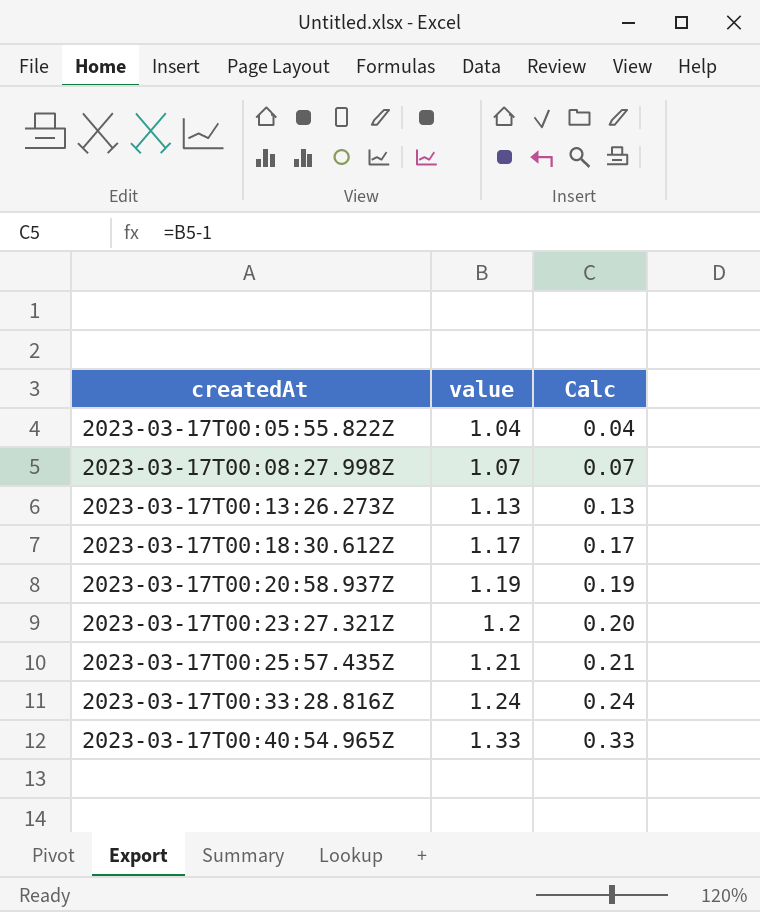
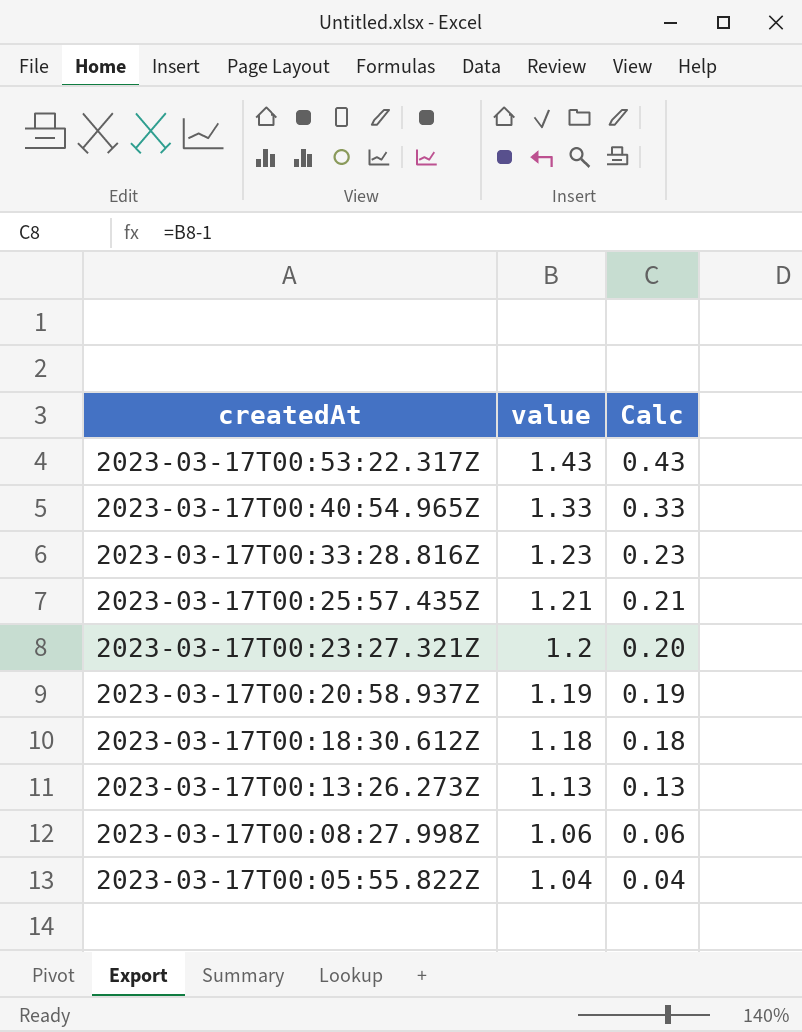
row order: createdAt ascending -> createdAt descending
row 2023-03-17T00:53:22.317Z: none -> 1.43 | 0.43
2023-03-17T00:33:28.816Z | value: 1.24 -> 1.23
2023-03-17T00:33:28.816Z | Calc: 0.24 -> 0.23
2023-03-17T00:18:30.612Z | value: 1.17 -> 1.18
2023-03-17T00:18:30.612Z | Calc: 0.17 -> 0.18
2023-03-17T00:08:27.998Z | value: 1.07 -> 1.06
2023-03-17T00:08:27.998Z | Calc: 0.07 -> 0.06

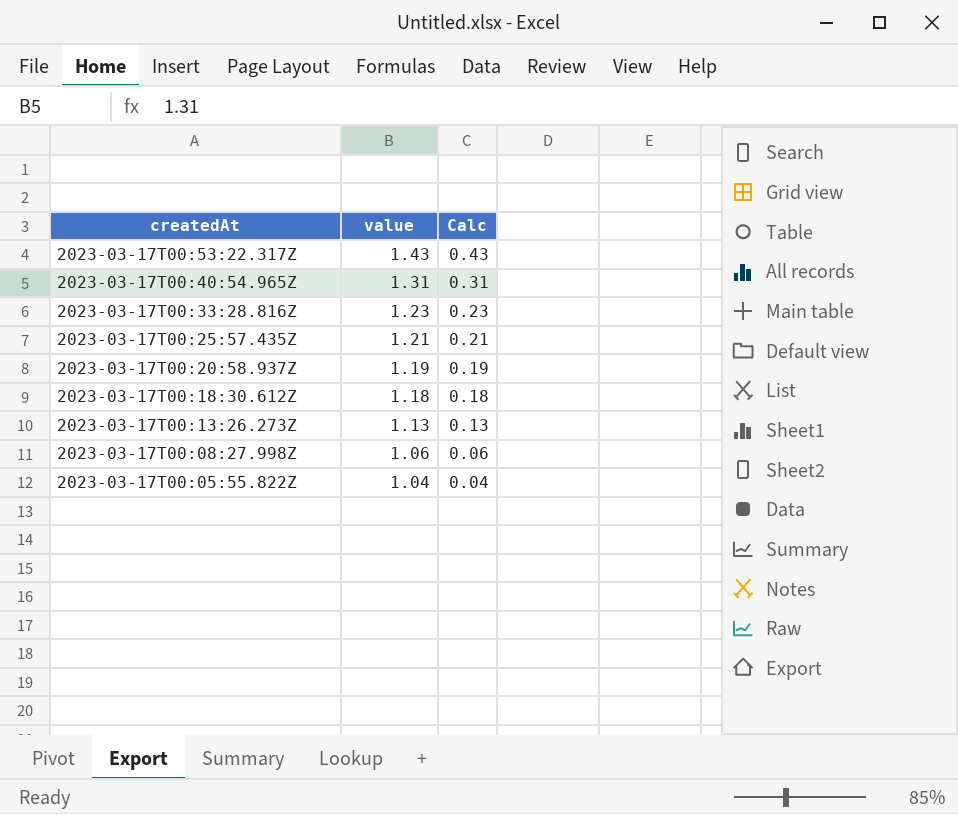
row 2023-03-17T00:23:27.321Z: 1.2 | 0.20 -> none
2023-03-17T00:40:54.965Z | value: 1.33 -> 1.31
2023-03-17T00:40:54.965Z | Calc: 0.33 -> 0.31

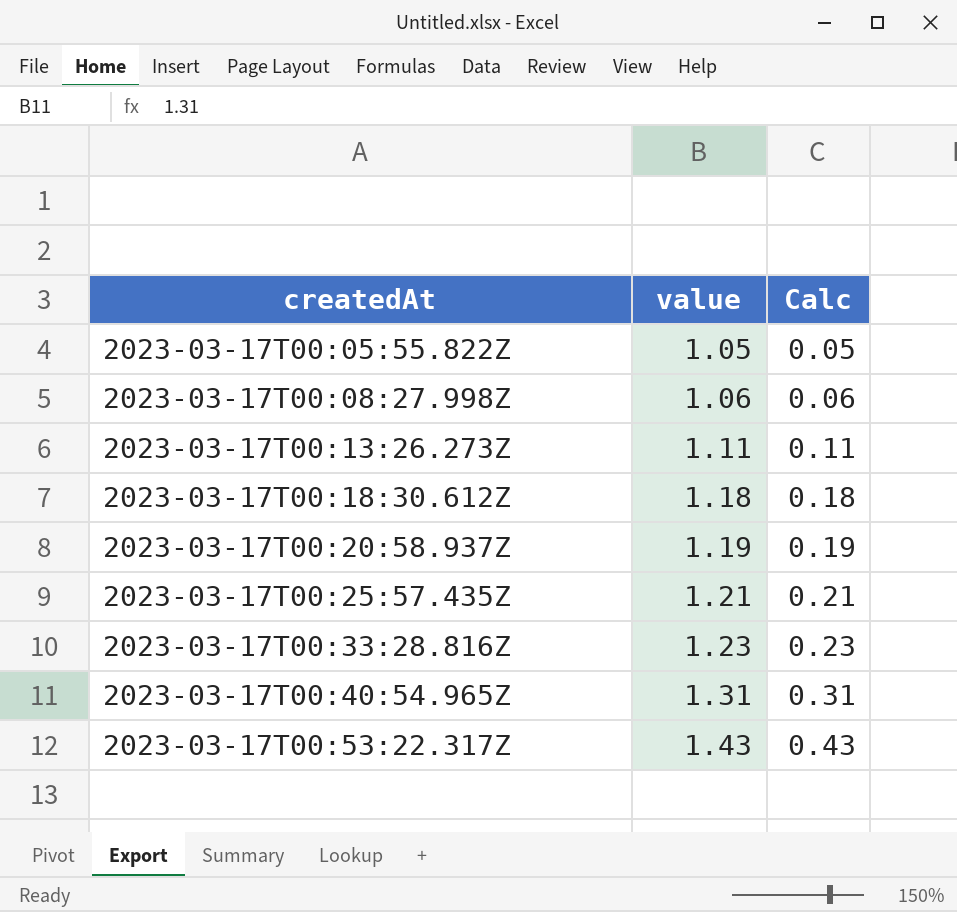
row order: createdAt descending -> createdAt ascending
2023-03-17T00:05:55.822Z | value: 1.04 -> 1.05
2023-03-17T00:05:55.822Z | Calc: 0.04 -> 0.05
2023-03-17T00:13:26.273Z | value: 1.13 -> 1.11
2023-03-17T00:13:26.273Z | Calc: 0.13 -> 0.11

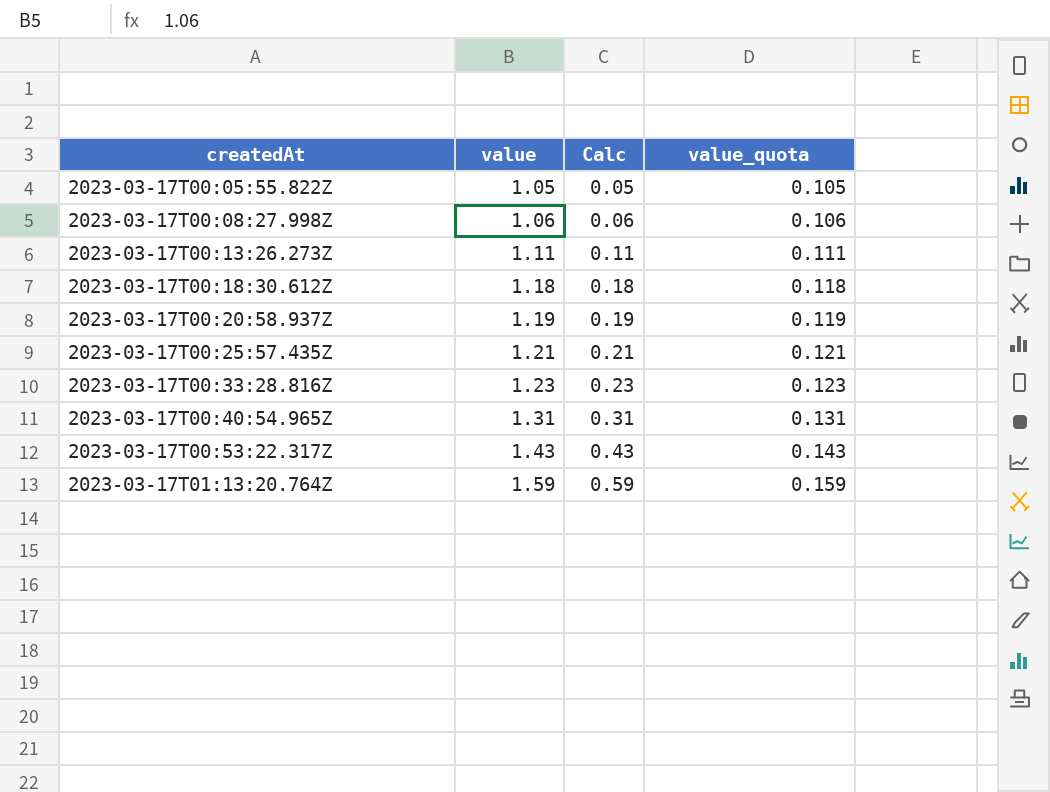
column value_quota | formula: none -> [value] * 0.1
row 2023-03-17T01:13:20.764Z: none -> 1.59 | 0.59 | 0.159

